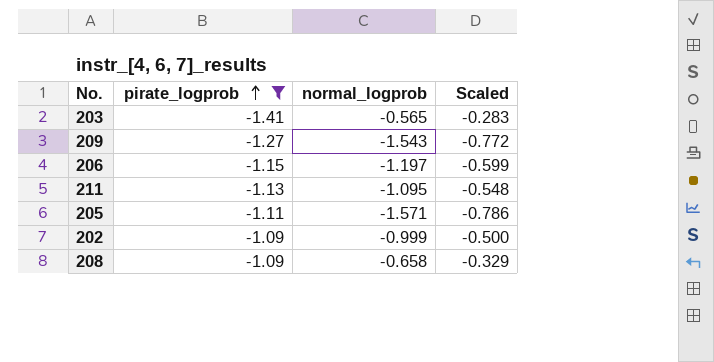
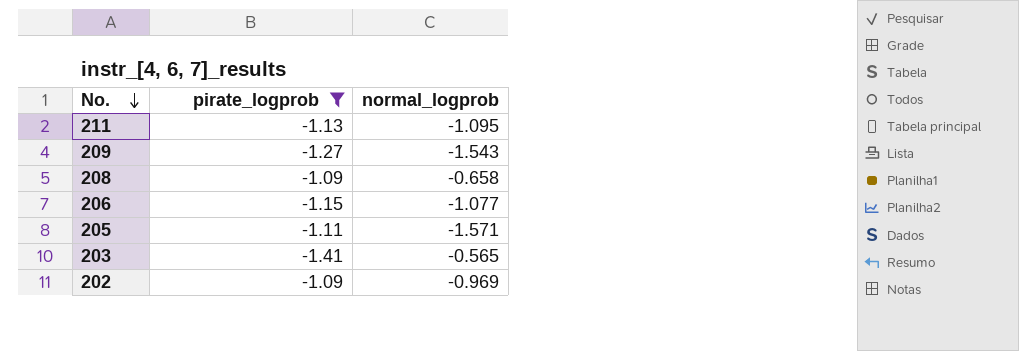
row order: pirate_logprob ascending -> No. descending
column Scaled | formula: [normal_logprob] * 0.5 -> none
206 | normal_logprob: -1.197 -> -1.077
202 | normal_logprob: -0.999 -> -0.969

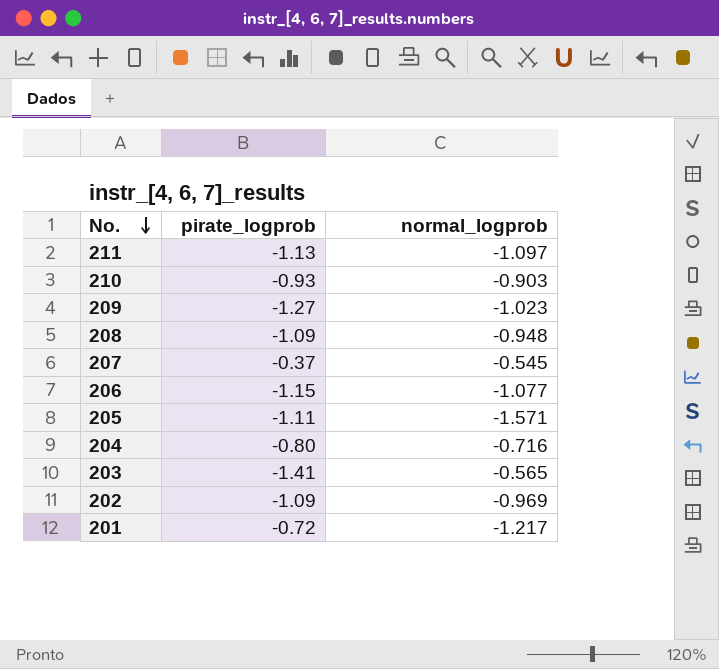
filter: pirate_logprob <= -1.09 -> none
211 | normal_logprob: -1.095 -> -1.097
209 | normal_logprob: -1.543 -> -1.023
208 | normal_logprob: -0.658 -> -0.948

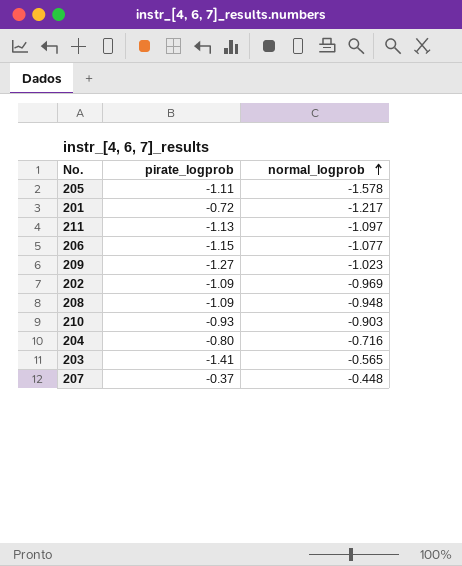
row order: No. descending -> normal_logprob ascending
205 | normal_logprob: -1.571 -> -1.578
207 | normal_logprob: -0.545 -> -0.448

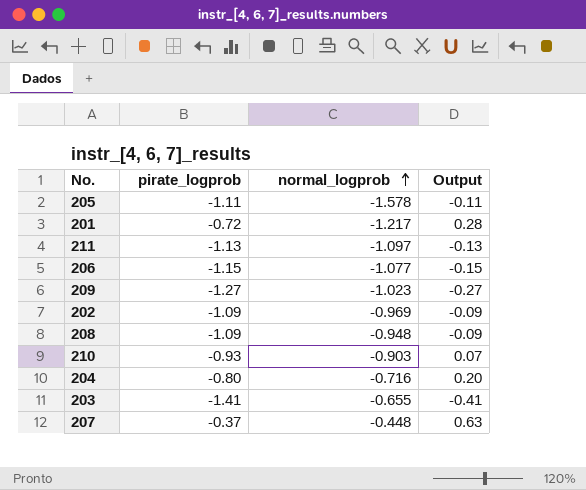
column Output | formula: none -> [pirate_logprob] + 1
203 | normal_logprob: -0.565 -> -0.655

